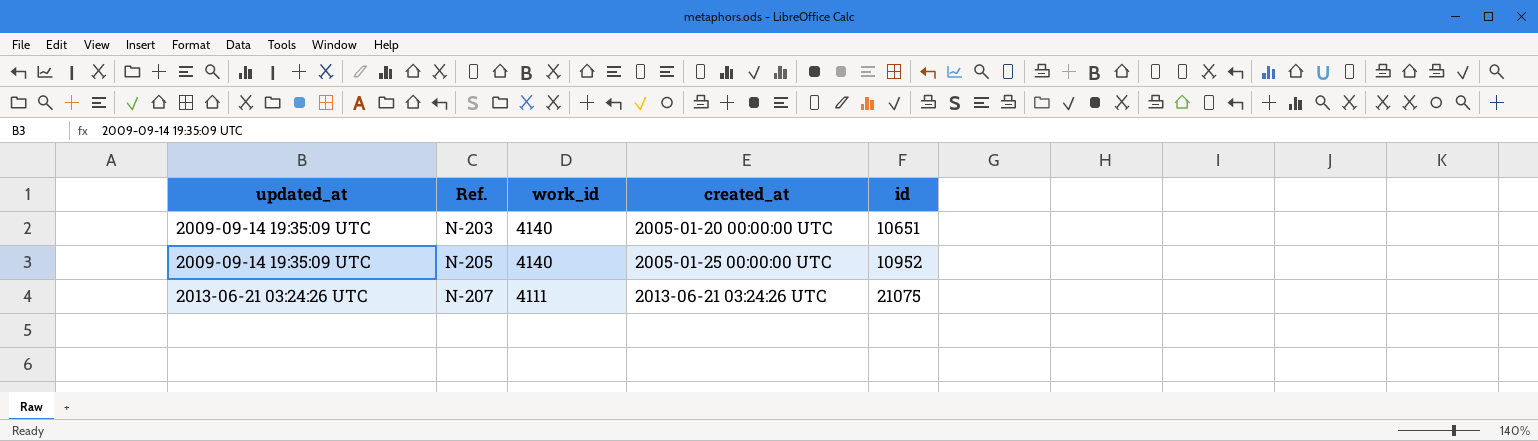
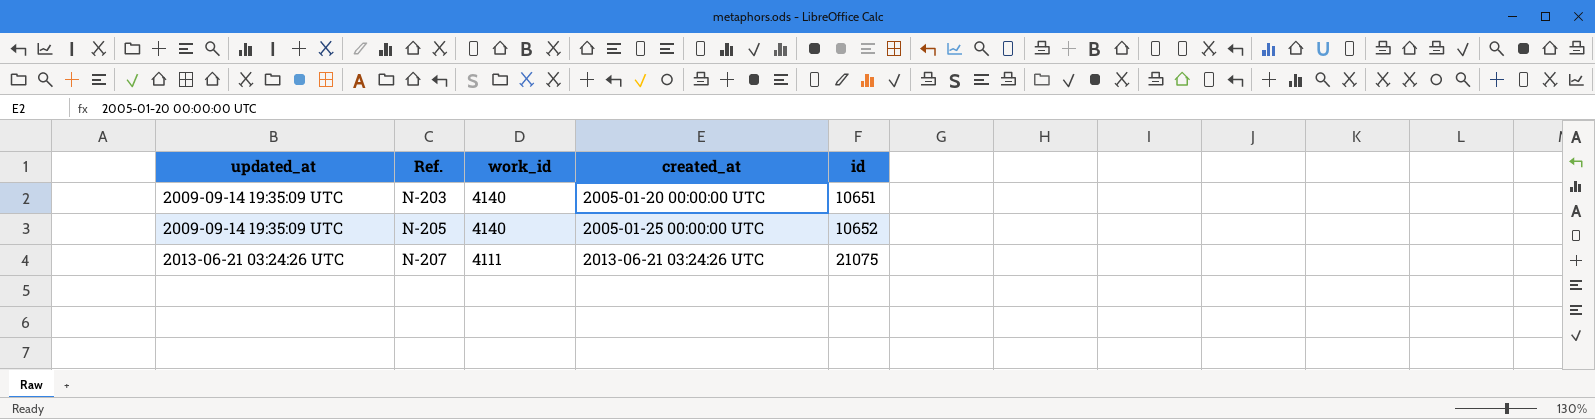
N-205 | id: 10952 -> 10652

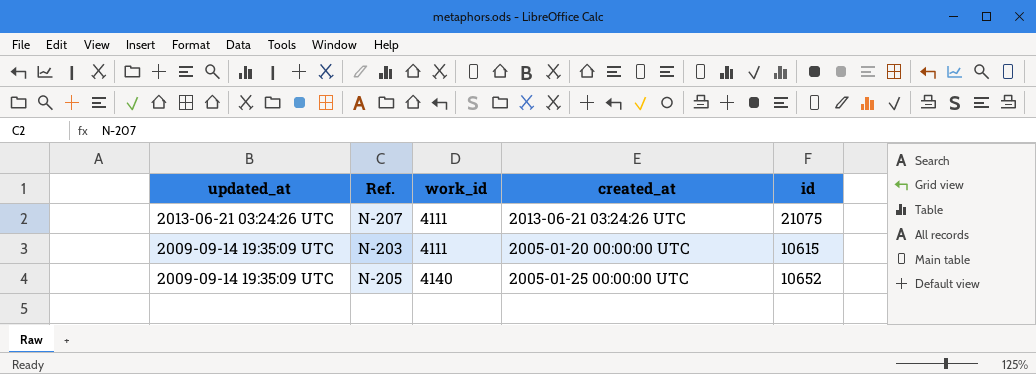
row order: updated_at ascending -> updated_at descending
N-203 | work_id: 4140 -> 4111
N-203 | id: 10651 -> 10615

